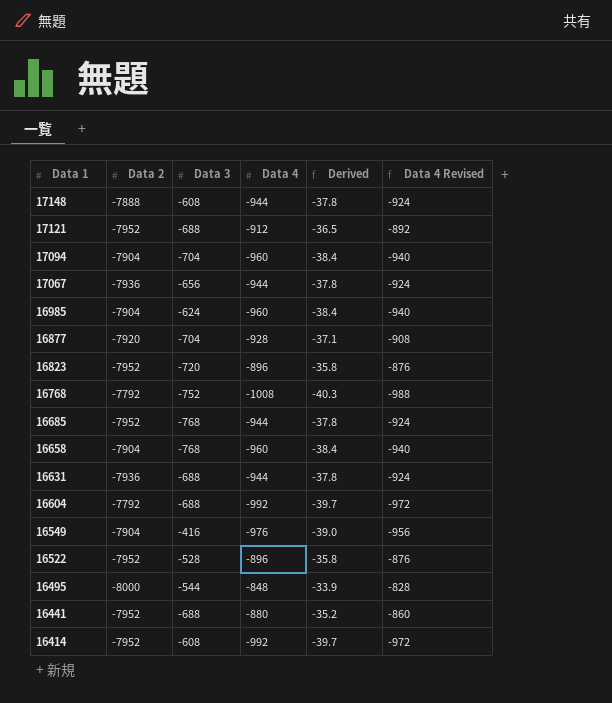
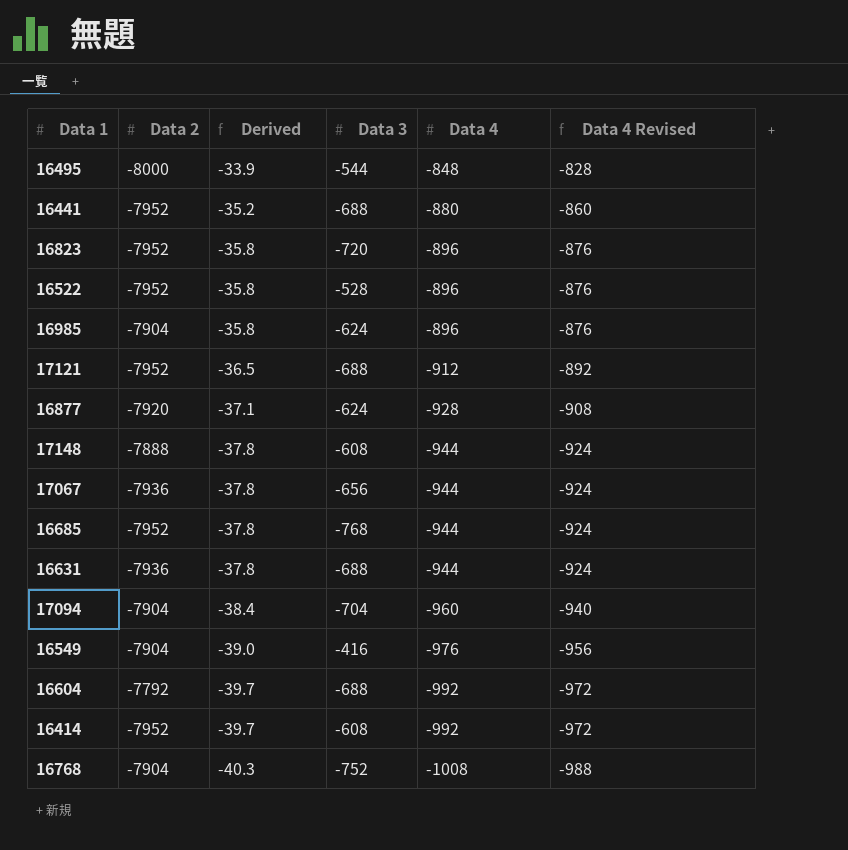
row order: Data 1 descending -> Derived descending
column Derived | position: 5 -> 3
row 16658: -7904 | -768 | -960 | -38.4 | -940 -> none
16985 | Derived: -38.4 -> -35.8
16985 | Data 4: -960 -> -896
16985 | Data 4 Revised: -940 -> -876
16877 | Data 3: -704 -> -624
16768 | Data 2: -7792 -> -7904

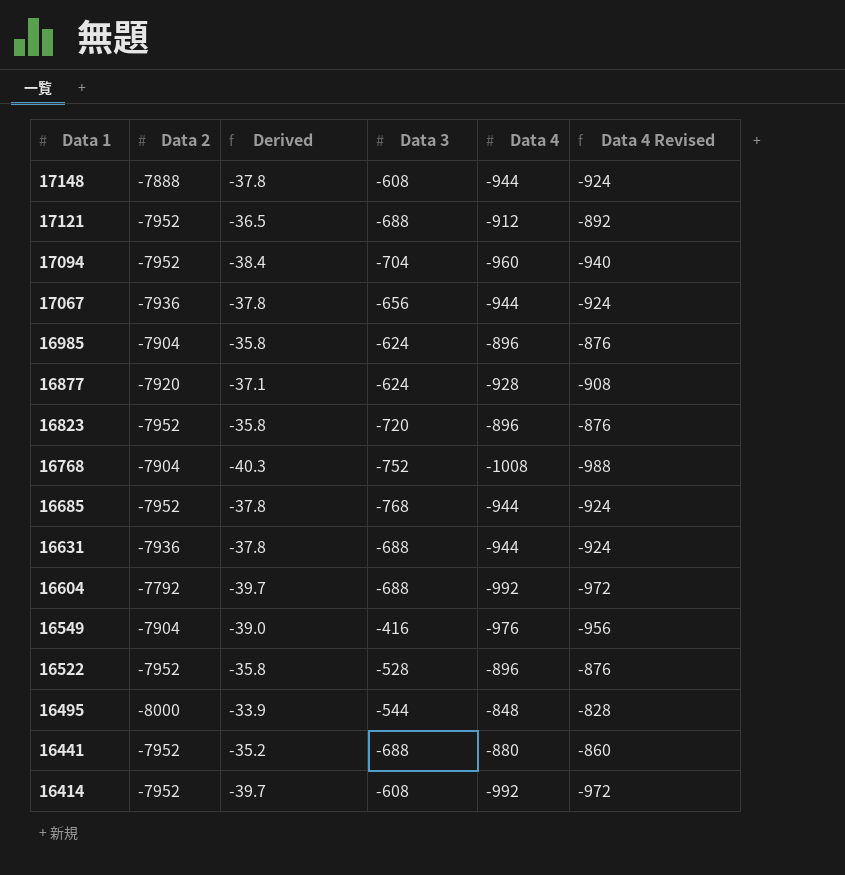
row order: Derived descending -> Data 1 descending
17094 | Data 2: -7904 -> -7952

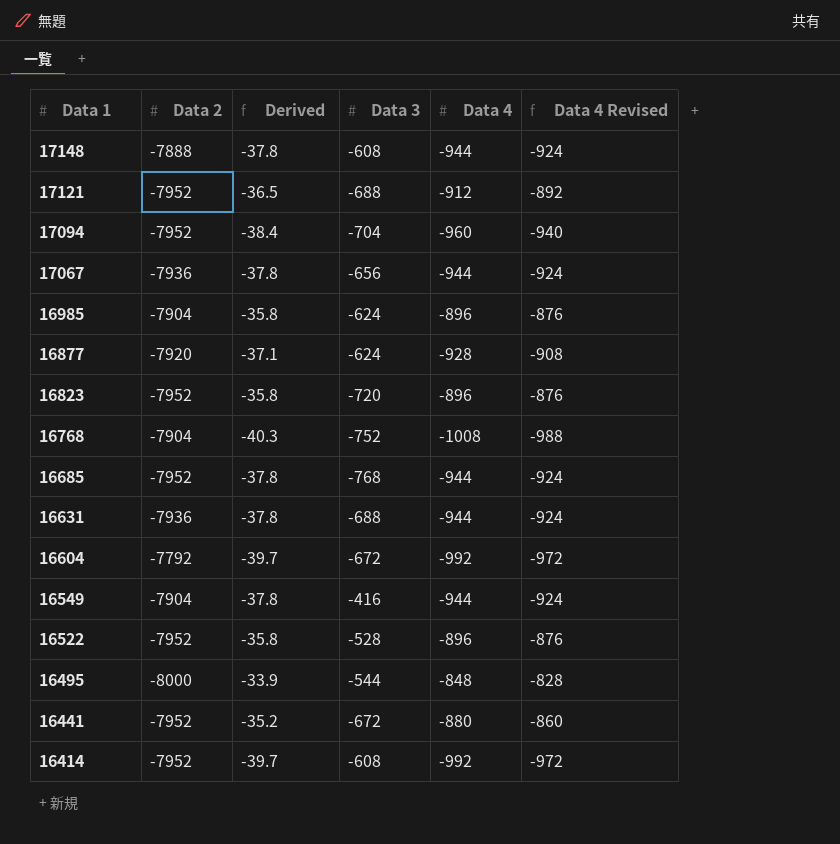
16604 | Data 3: -688 -> -672
16549 | Derived: -39.0 -> -37.8
16549 | Data 4: -976 -> -944
16549 | Data 4 Revised: -956 -> -924
16441 | Data 3: -688 -> -672

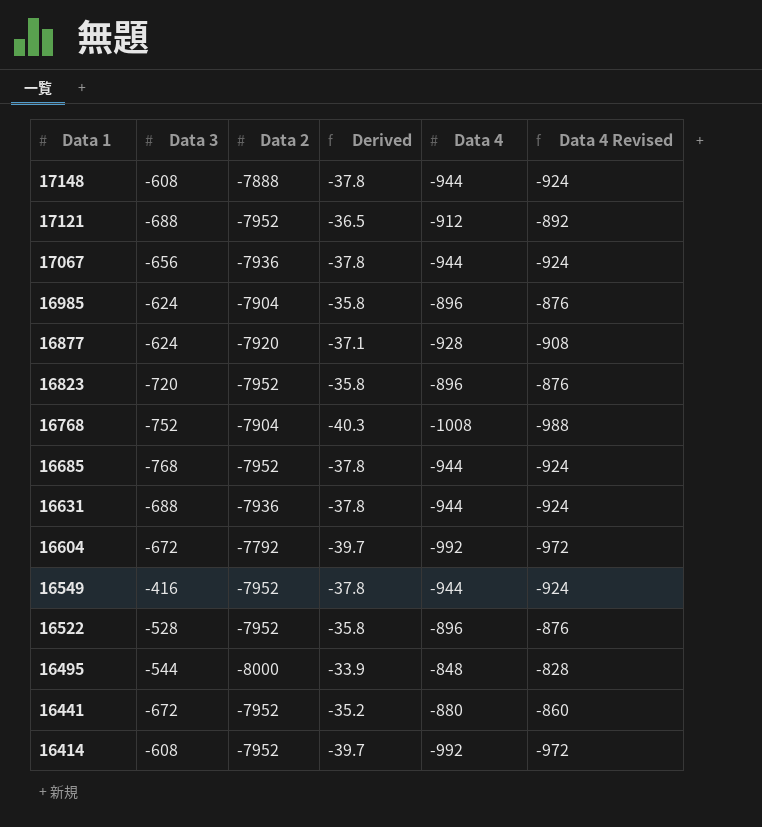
column Data 3 | position: 4 -> 2
row 17094: -7952 | -38.4 | -704 | -960 | -940 -> none
16549 | Data 2: -7904 -> -7952

